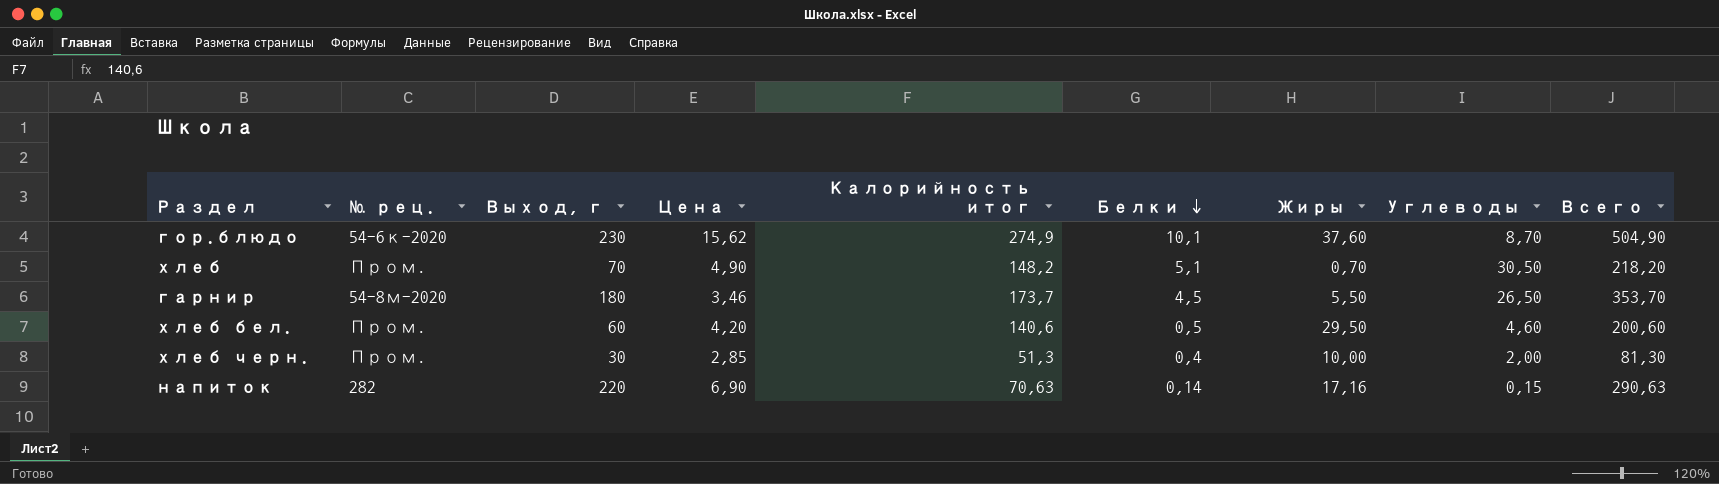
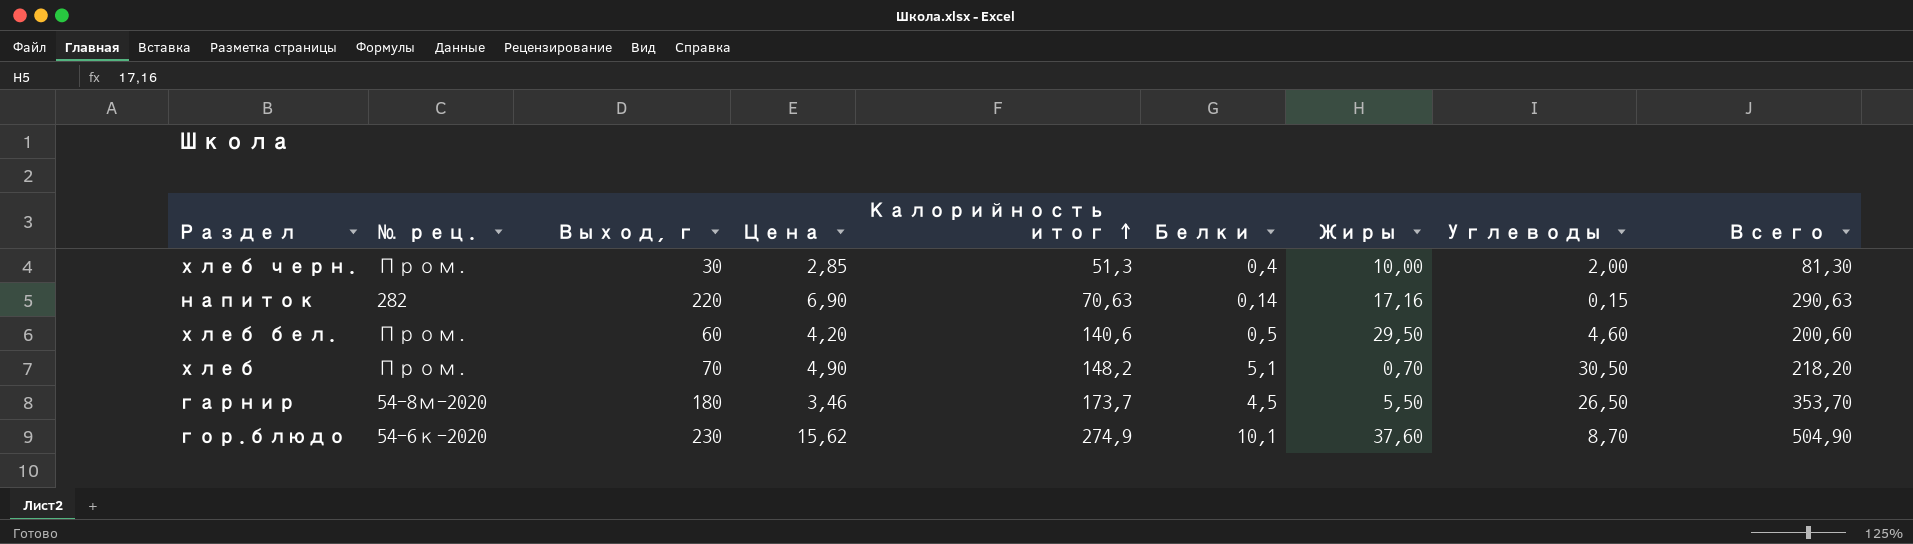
row order: Белки descending -> Калорийность итог ascending

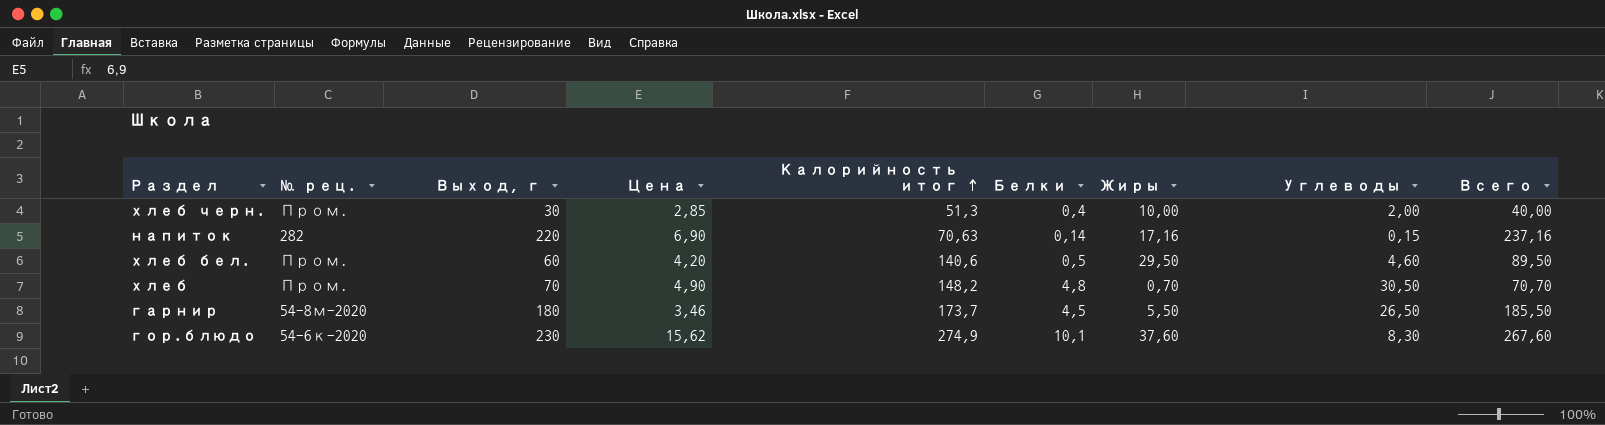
column Всего | formula: [Выход, г] + [Калорийность итог] -> [Выход, г] + [Жиры]
хлеб | Белки: 5,1 -> 4,8
гор.блюдо | Углеводы: 8,70 -> 8,30

